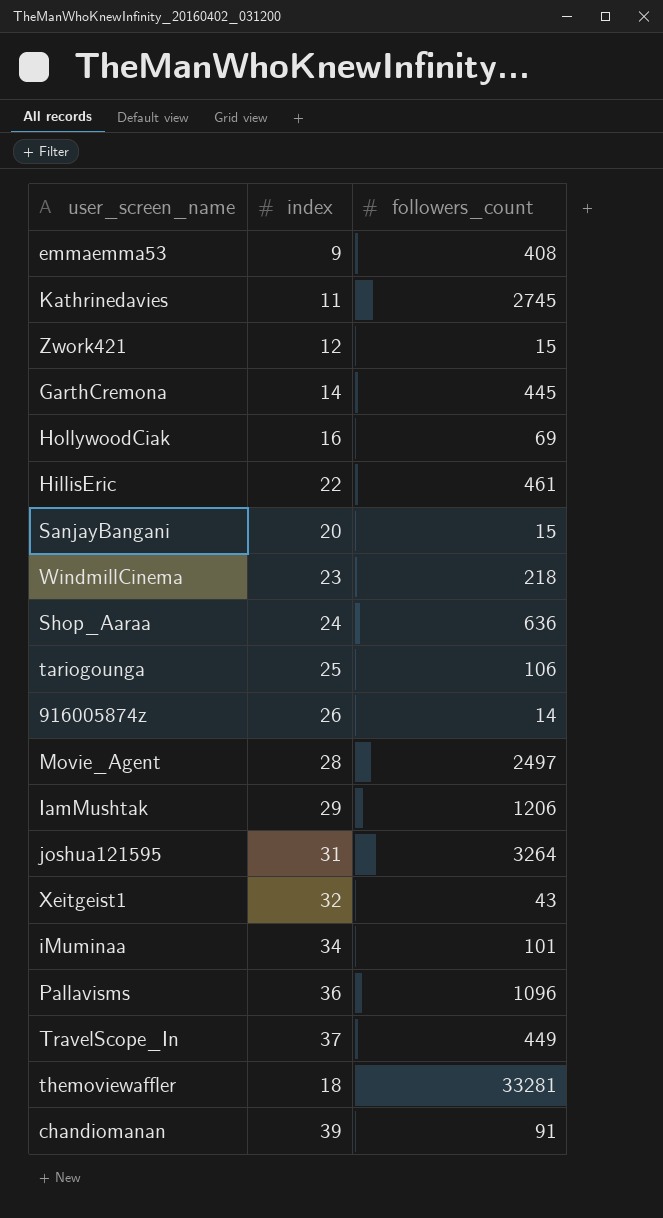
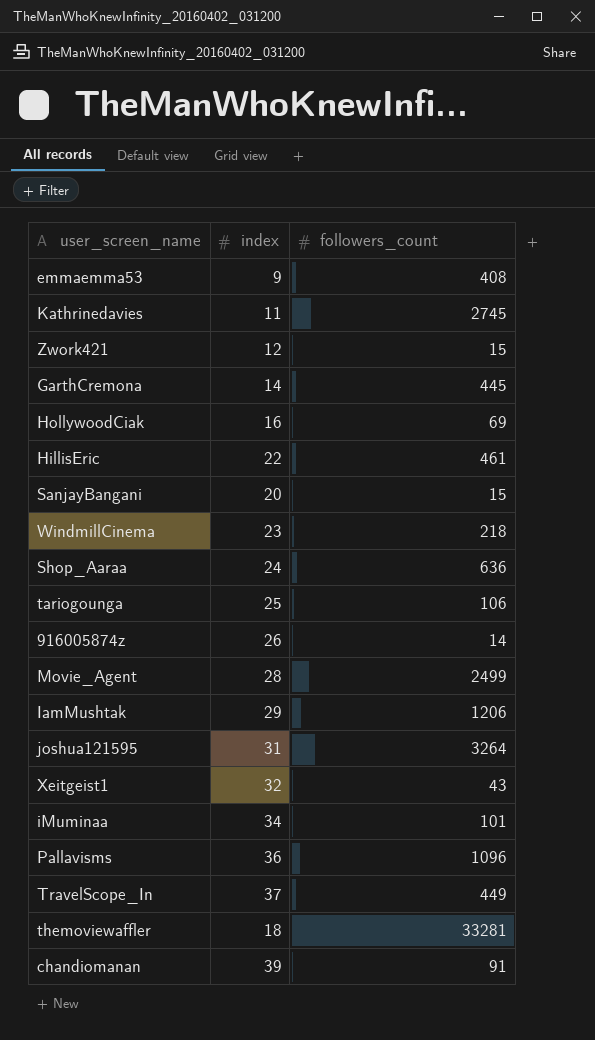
Movie_Agent | followers_count: 2497 -> 2499

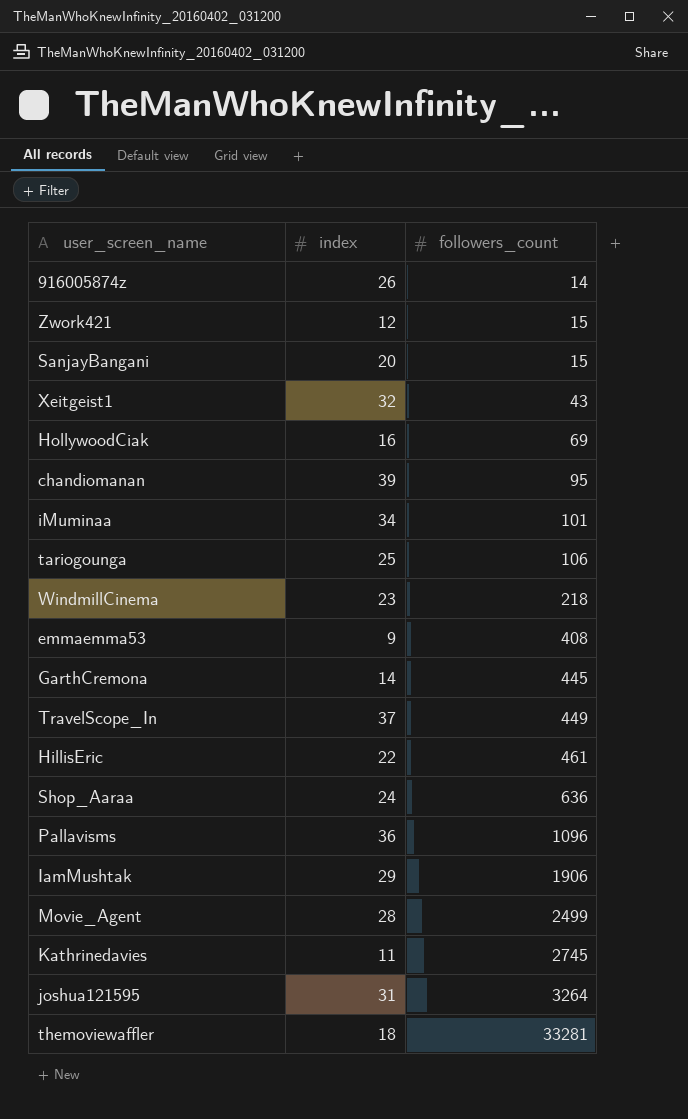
row order: none -> followers_count ascending
chandiomanan | followers_count: 91 -> 95
IamMushtak | followers_count: 1206 -> 1906

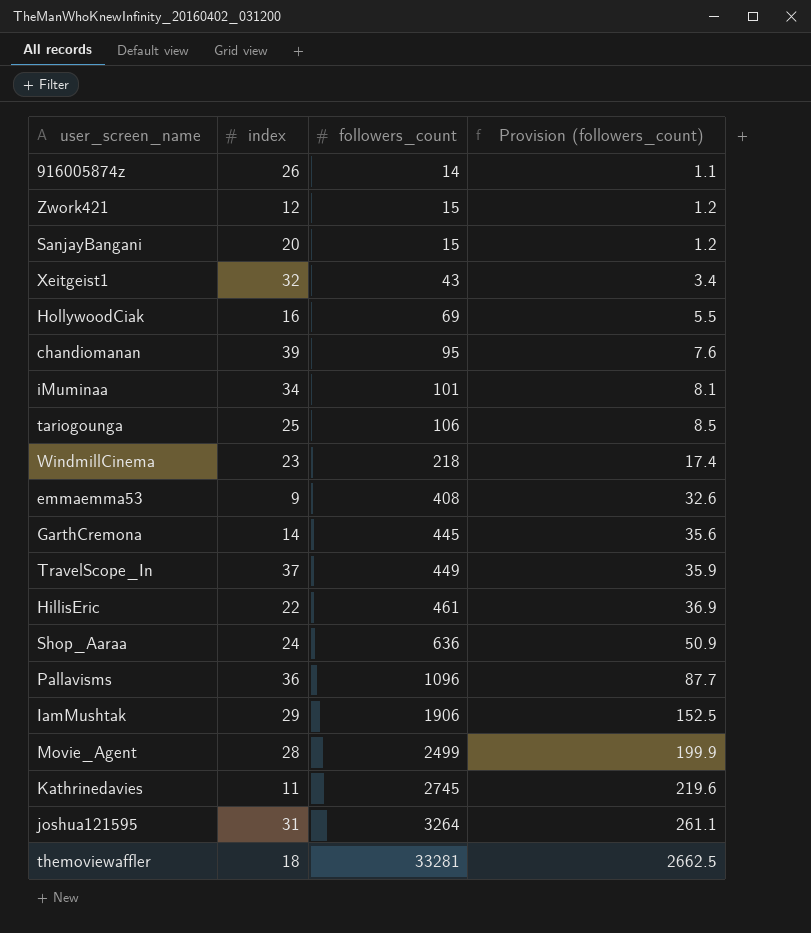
column Provision (followers_count) | formula: none -> [followers_count] * 0.08

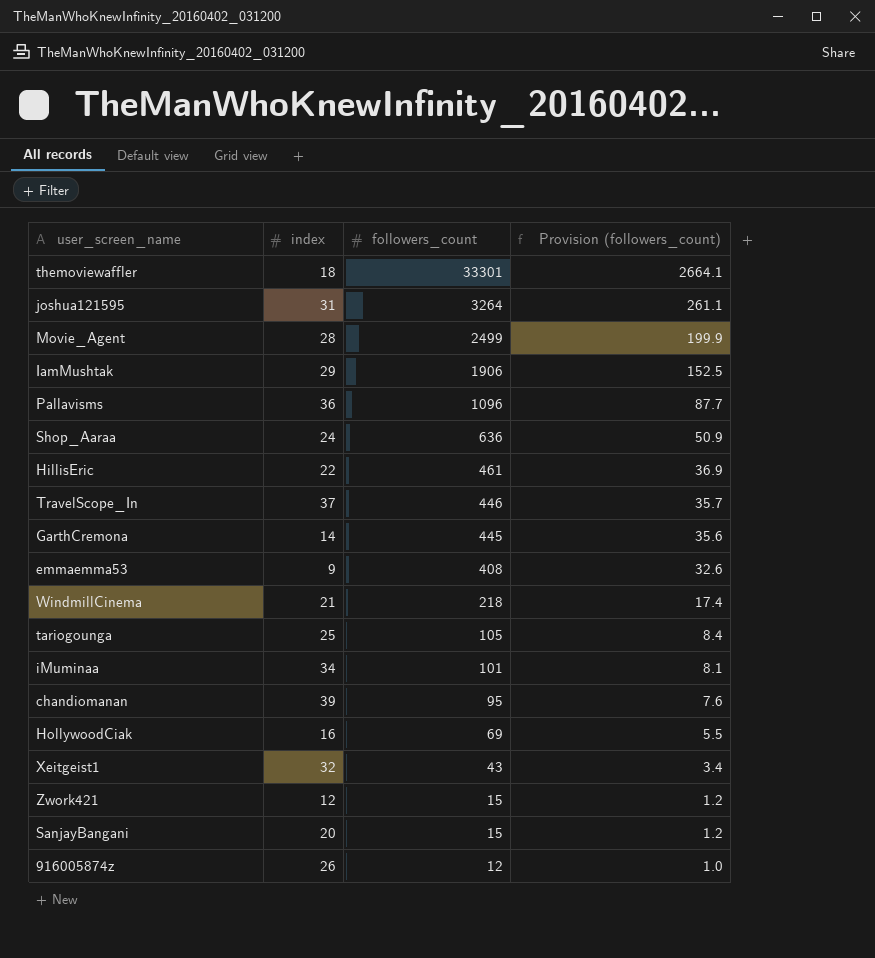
row order: followers_count ascending -> followers_count descending
row Kathrinedavies: 11 | 2745 | 219.6 -> none
themoviewaffler | followers_count: 33281 -> 33301
themoviewaffler | Provision (followers_count): 2662.5 -> 2664.1
TravelScope_In | followers_count: 449 -> 446
TravelScope_In | Provision (followers_count): 35.9 -> 35.7
WindmillCinema | index: 23 -> 21
tariogounga | followers_count: 106 -> 105
tariogounga | Provision (followers_count): 8.5 -> 8.4
916005874z | followers_count: 14 -> 12
916005874z | Provision (followers_count): 1.1 -> 1.0

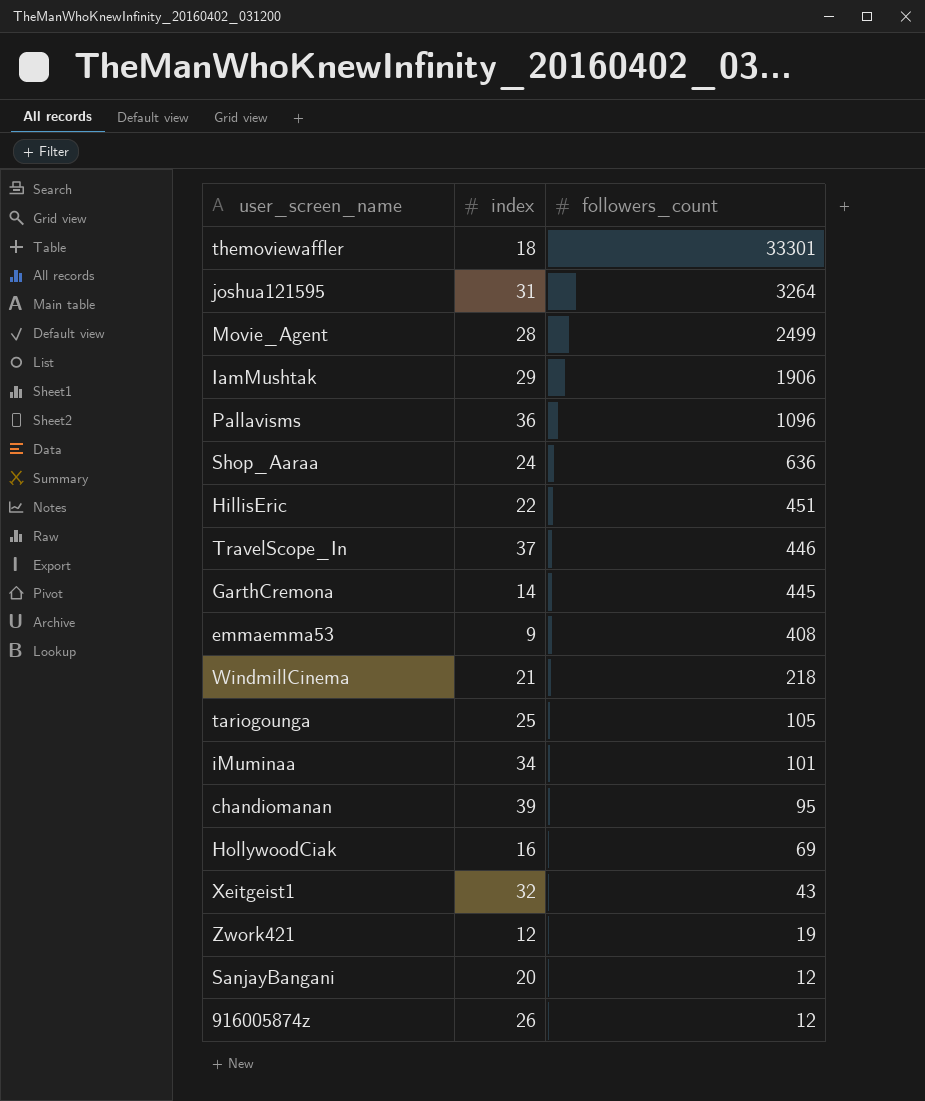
column Provision (followers_count) | formula: [followers_count] * 0.08 -> none
HillisEric | followers_count: 461 -> 451
Zwork421 | followers_count: 15 -> 19
SanjayBangani | followers_count: 15 -> 12

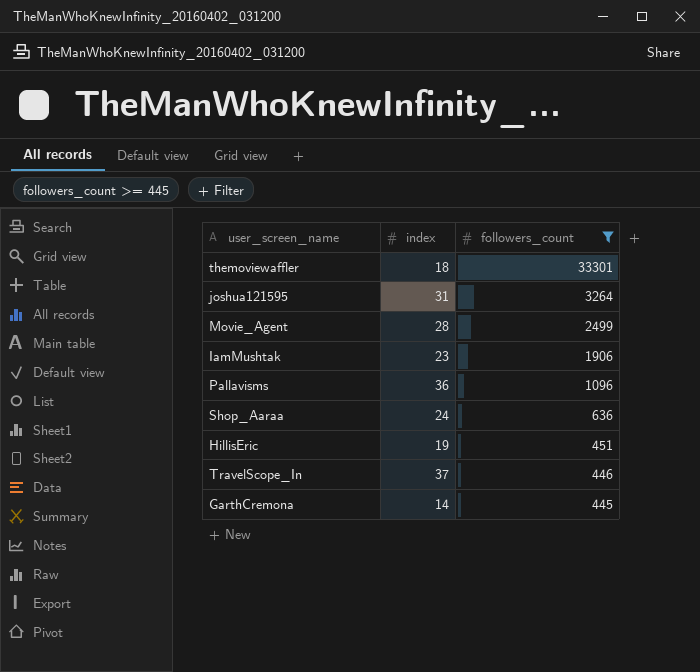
filter: none -> followers_count >= 445
IamMushtak | index: 29 -> 23
HillisEric | index: 22 -> 19

